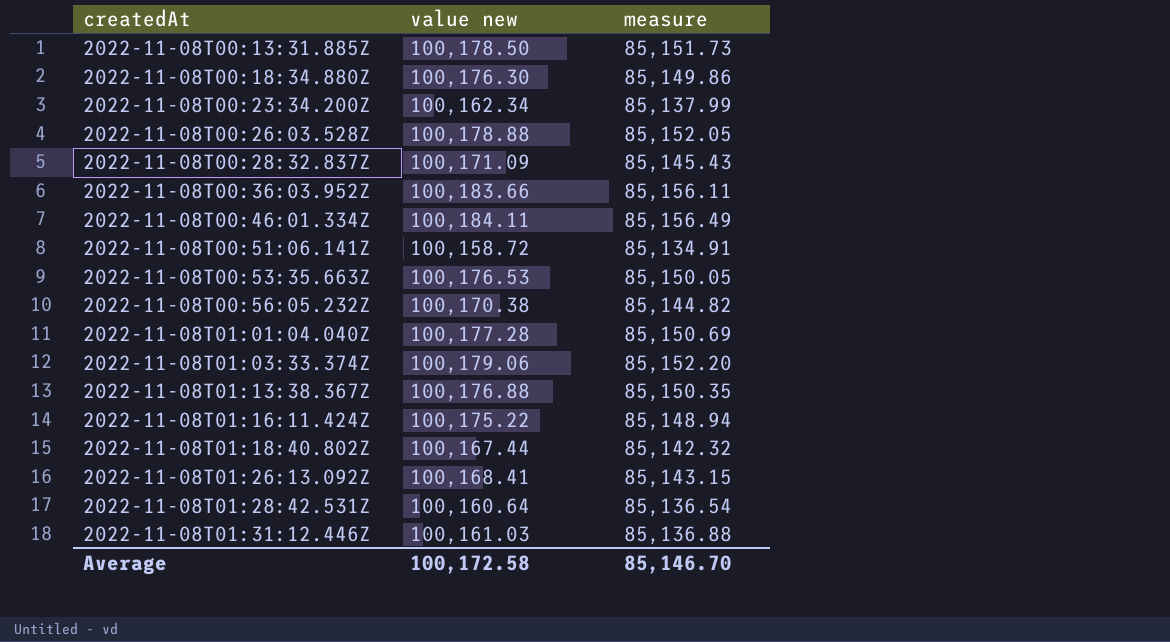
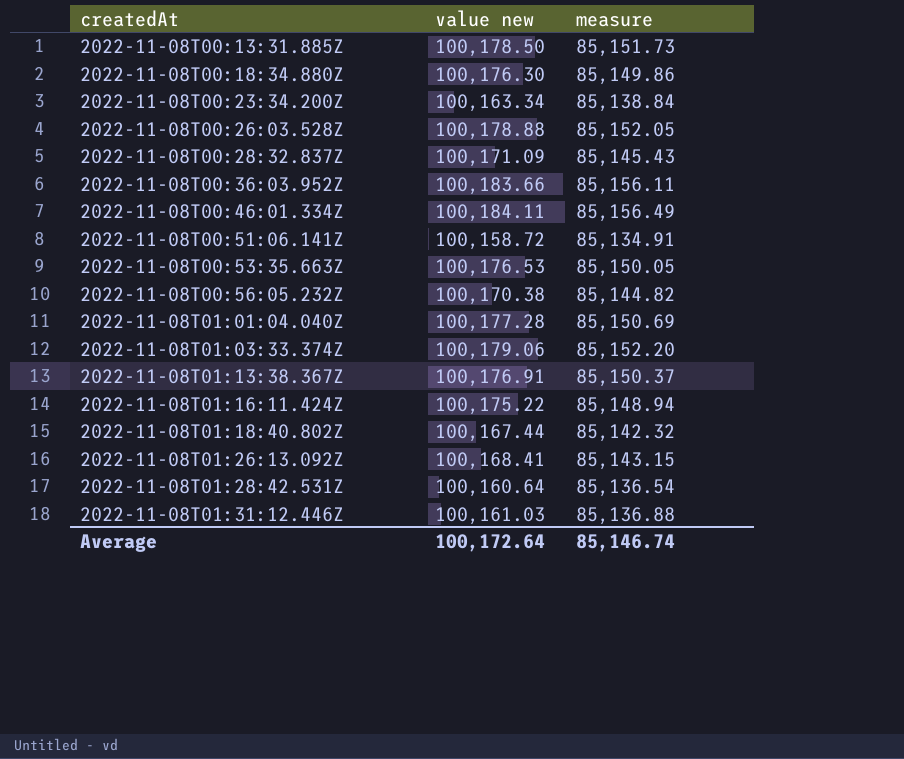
2022-11-08T00:23:34.200Z | value new: 100,162.34 -> 100,163.34
2022-11-08T00:23:34.200Z | measure: 85,137.99 -> 85,138.84
2022-11-08T01:13:38.367Z | value new: 100,176.88 -> 100,176.91
2022-11-08T01:13:38.367Z | measure: 85,150.35 -> 85,150.37
Average | value new: 100,172.58 -> 100,172.64
Average | measure: 85,146.70 -> 85,146.74

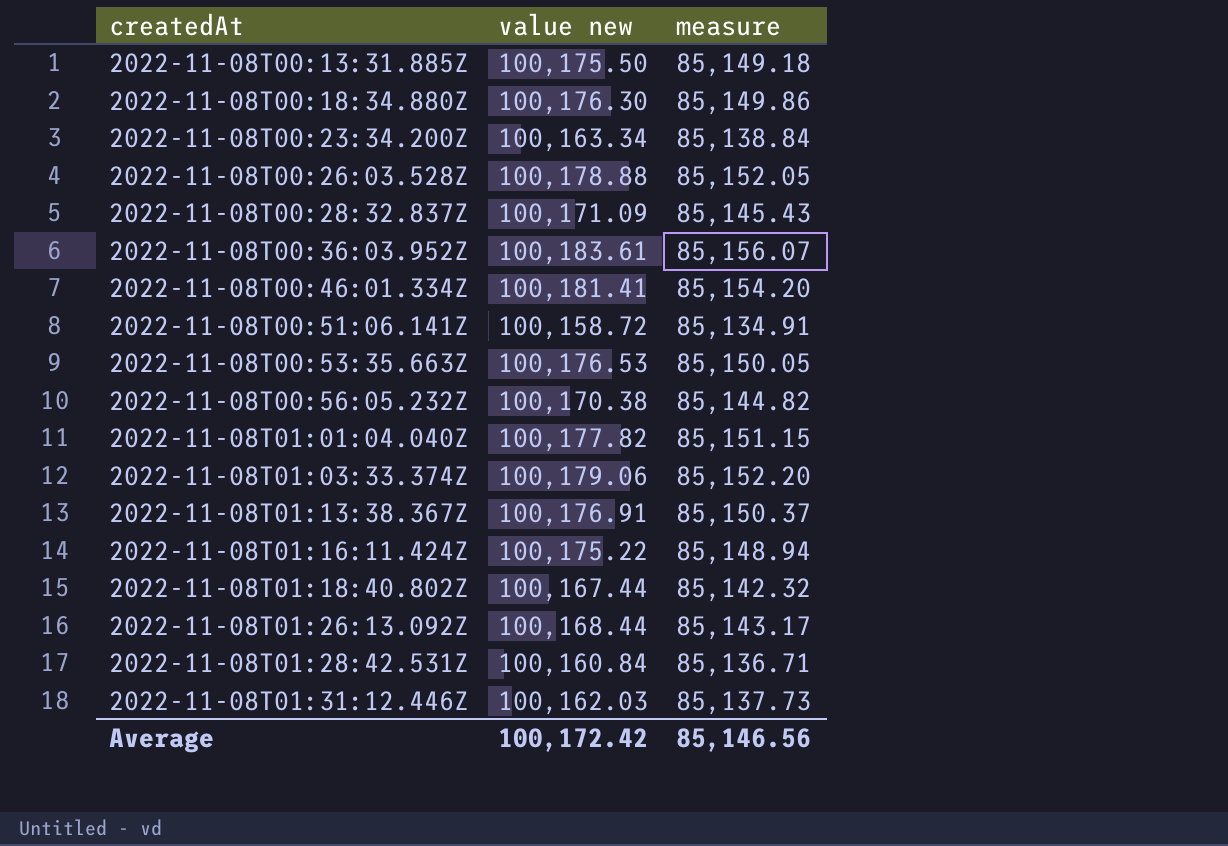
2022-11-08T00:13:31.885Z | value new: 100,178.50 -> 100,175.50
2022-11-08T00:13:31.885Z | measure: 85,151.73 -> 85,149.18
2022-11-08T00:36:03.952Z | value new: 100,183.66 -> 100,183.61
2022-11-08T00:36:03.952Z | measure: 85,156.11 -> 85,156.07
2022-11-08T00:46:01.334Z | value new: 100,184.11 -> 100,181.41
2022-11-08T00:46:01.334Z | measure: 85,156.49 -> 85,154.20
2022-11-08T01:01:04.040Z | value new: 100,177.28 -> 100,177.82
2022-11-08T01:01:04.040Z | measure: 85,150.69 -> 85,151.15
2022-11-08T01:26:13.092Z | value new: 100,168.41 -> 100,168.44
2022-11-08T01:26:13.092Z | measure: 85,143.15 -> 85,143.17
2022-11-08T01:28:42.531Z | value new: 100,160.64 -> 100,160.84
2022-11-08T01:28:42.531Z | measure: 85,136.54 -> 85,136.71
2022-11-08T01:31:12.446Z | value new: 100,161.03 -> 100,162.03
2022-11-08T01:31:12.446Z | measure: 85,136.88 -> 85,137.73
Average | value new: 100,172.64 -> 100,172.42
Average | measure: 85,146.74 -> 85,146.56

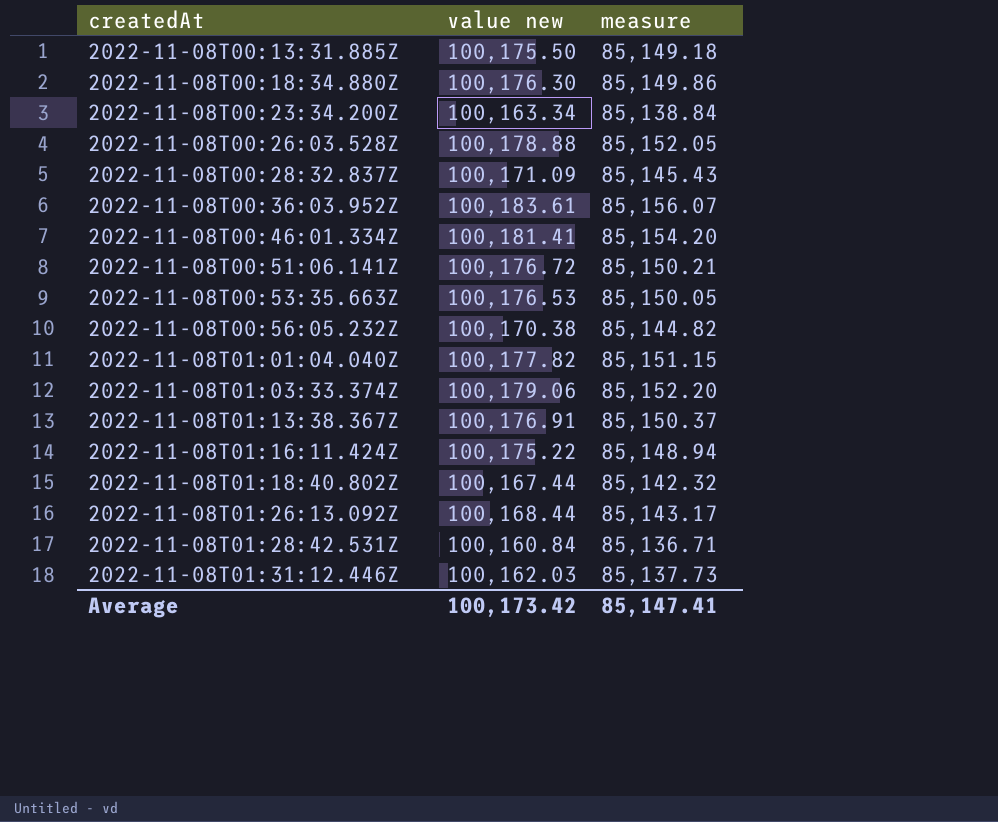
2022-11-08T00:51:06.141Z | value new: 100,158.72 -> 100,176.72
2022-11-08T00:51:06.141Z | measure: 85,134.91 -> 85,150.21
Average | value new: 100,172.42 -> 100,173.42
Average | measure: 85,146.56 -> 85,147.41

